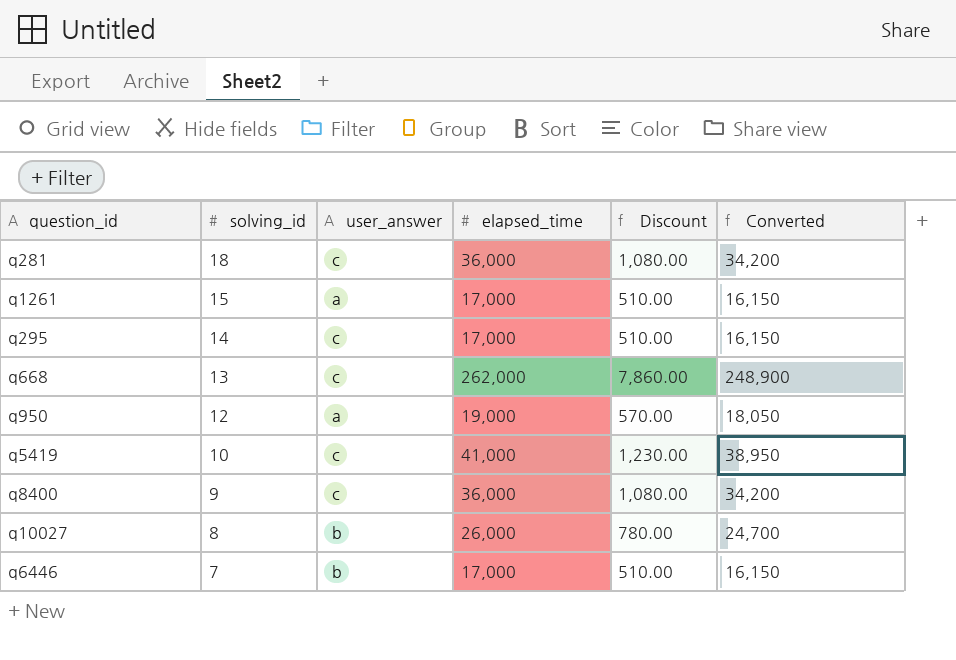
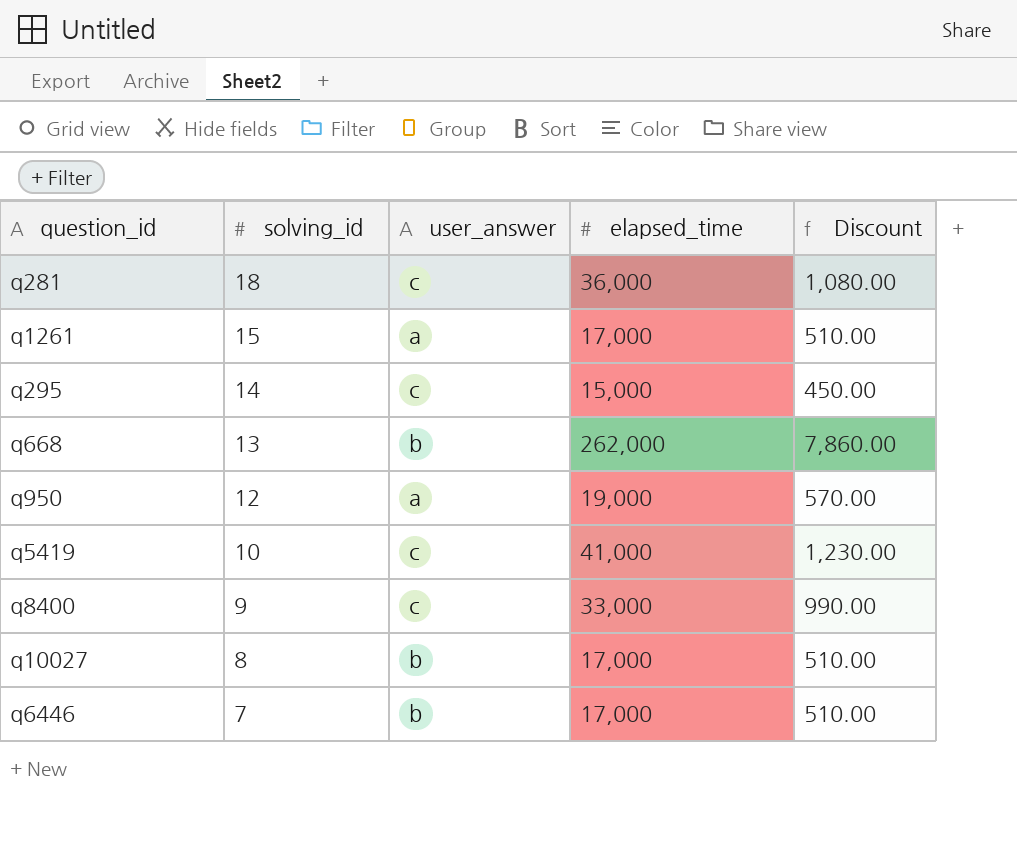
column Converted | formula: [elapsed_time] * 0.95 -> none
q295 | elapsed_time: 17,000 -> 15,000
q295 | Discount: 510.00 -> 450.00
q668 | user_answer: c -> b
q8400 | elapsed_time: 36,000 -> 33,000
q8400 | Discount: 1,080.00 -> 990.00
q10027 | elapsed_time: 26,000 -> 17,000
q10027 | Discount: 780.00 -> 510.00

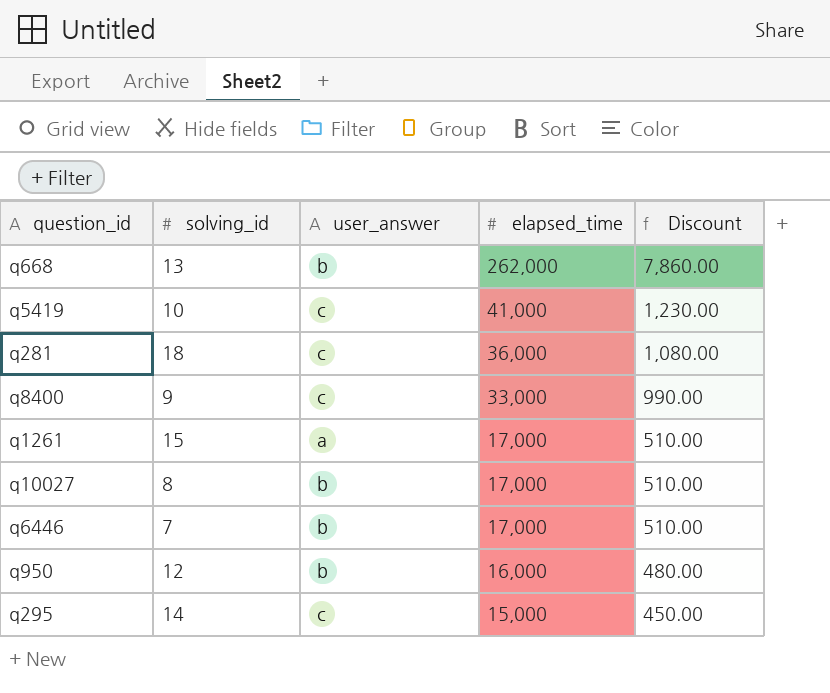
row order: solving_id descending -> elapsed_time descending
q950 | user_answer: a -> b
q950 | elapsed_time: 19,000 -> 16,000
q950 | Discount: 570.00 -> 480.00

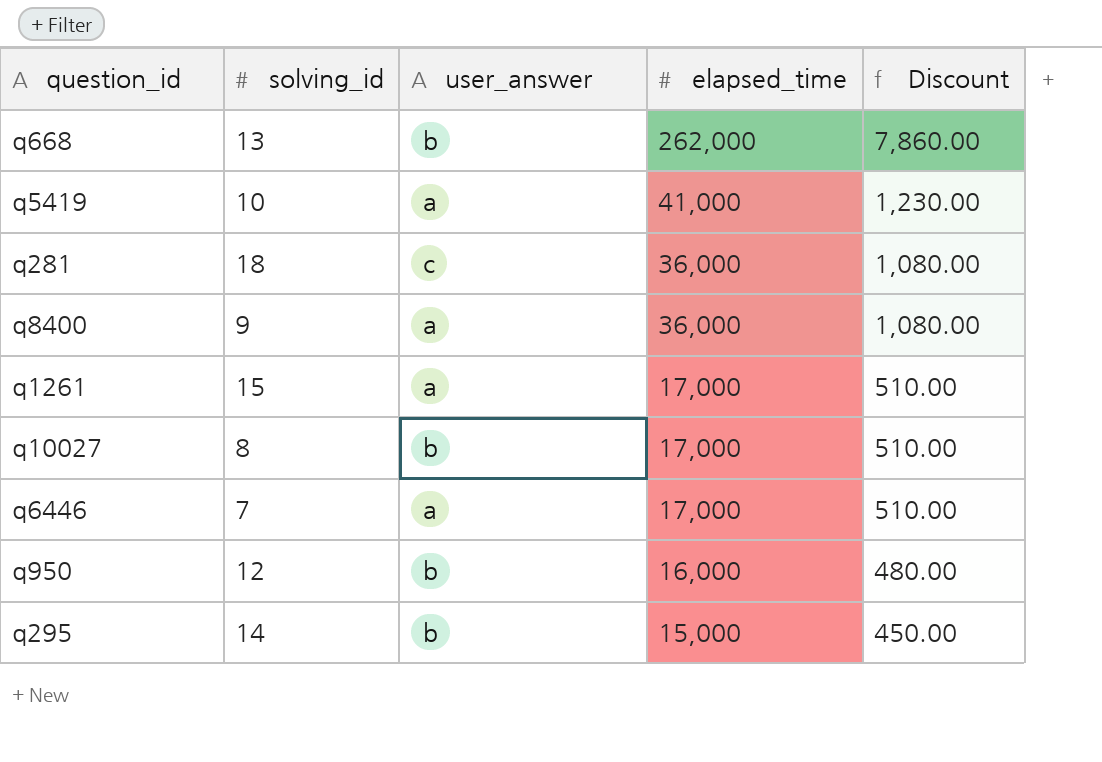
q5419 | user_answer: c -> a
q8400 | user_answer: c -> a
q8400 | elapsed_time: 33,000 -> 36,000
q8400 | Discount: 990.00 -> 1,080.00
q6446 | user_answer: b -> a
q295 | user_answer: c -> b

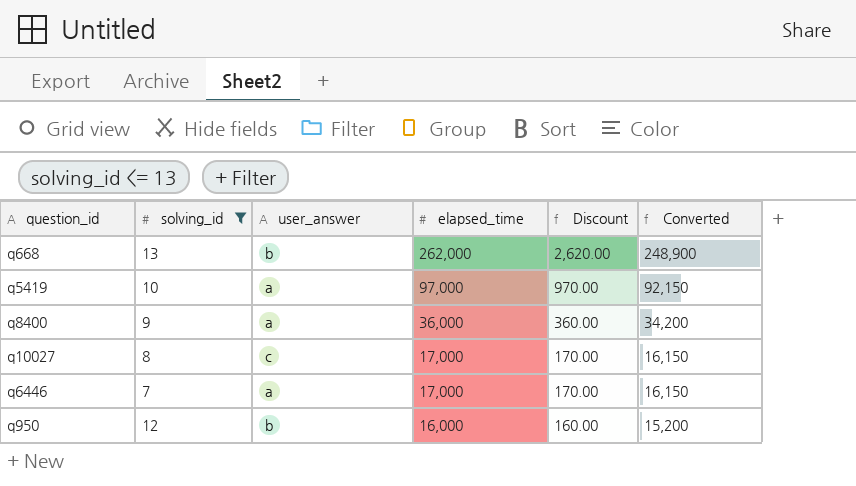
filter: none -> solving_id <= 13
column Discount | formula: [elapsed_time] * 0.03 -> [elapsed_time] * 0.01
column Converted | formula: none -> [elapsed_time] * 0.95
q5419 | elapsed_time: 41,000 -> 97,000
q10027 | user_answer: b -> c

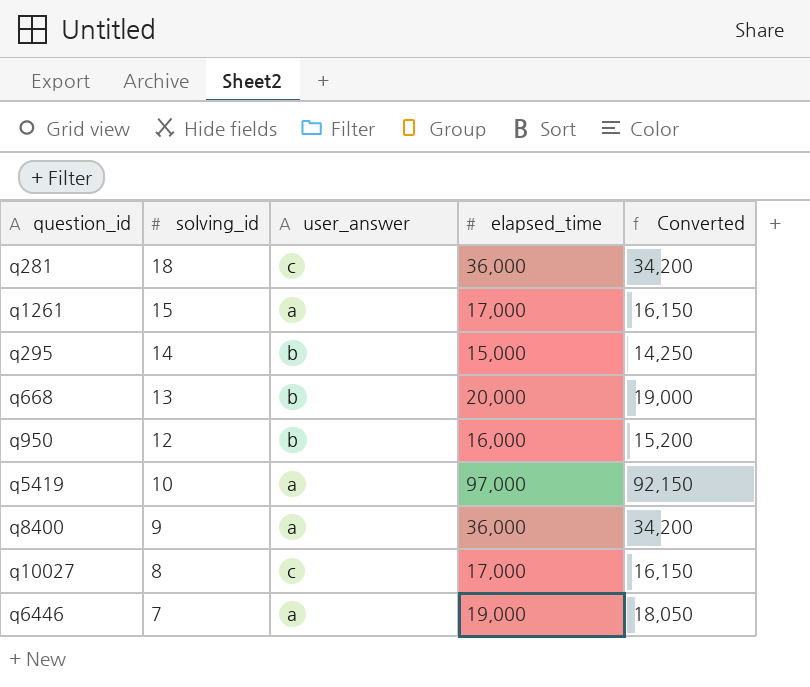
filter: solving_id <= 13 -> none
row order: elapsed_time descending -> solving_id descending
column Discount | formula: [elapsed_time] * 0.01 -> none
q668 | elapsed_time: 262,000 -> 20,000
q668 | Converted: 248,900 -> 19,000
q6446 | elapsed_time: 17,000 -> 19,000
q6446 | Converted: 16,150 -> 18,050

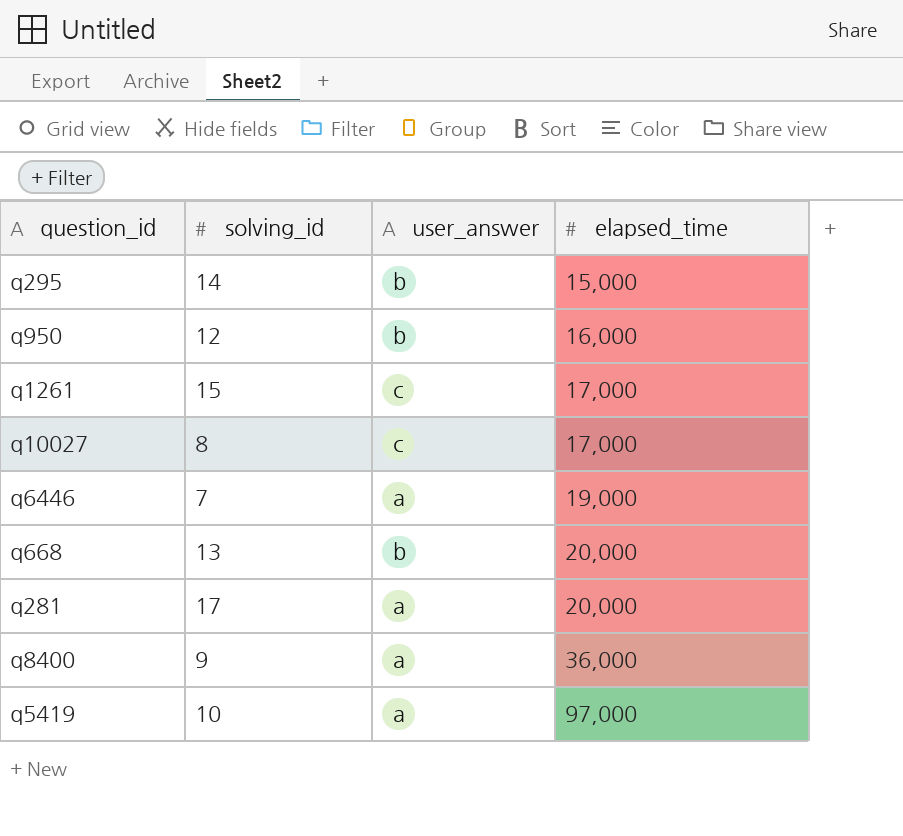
row order: solving_id descending -> elapsed_time ascending
column Converted | formula: [elapsed_time] * 0.95 -> none
q1261 | user_answer: a -> c
q281 | solving_id: 18 -> 17
q281 | user_answer: c -> a
q281 | elapsed_time: 36,000 -> 20,000

